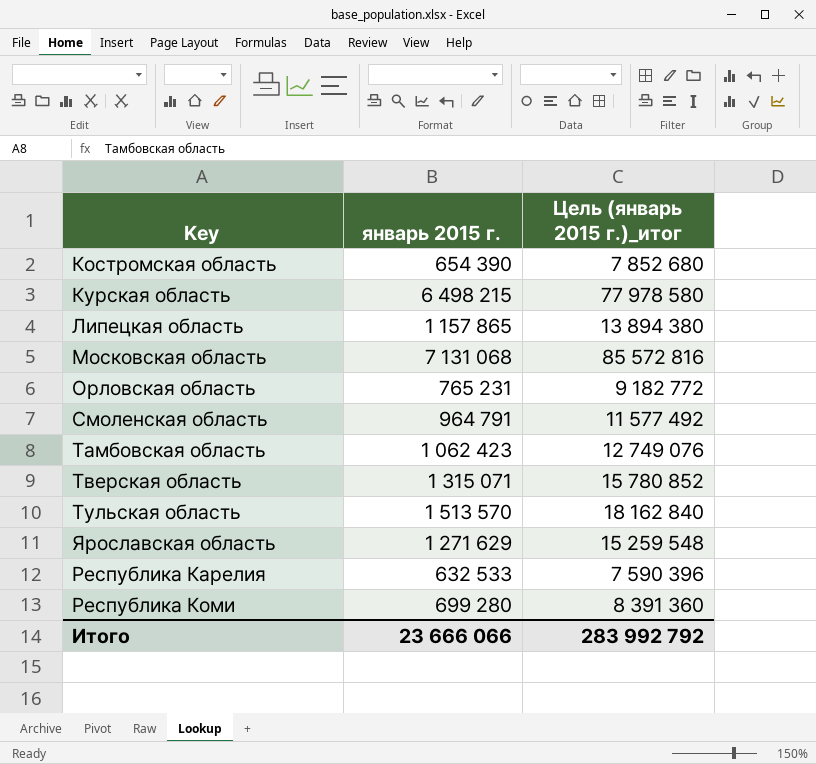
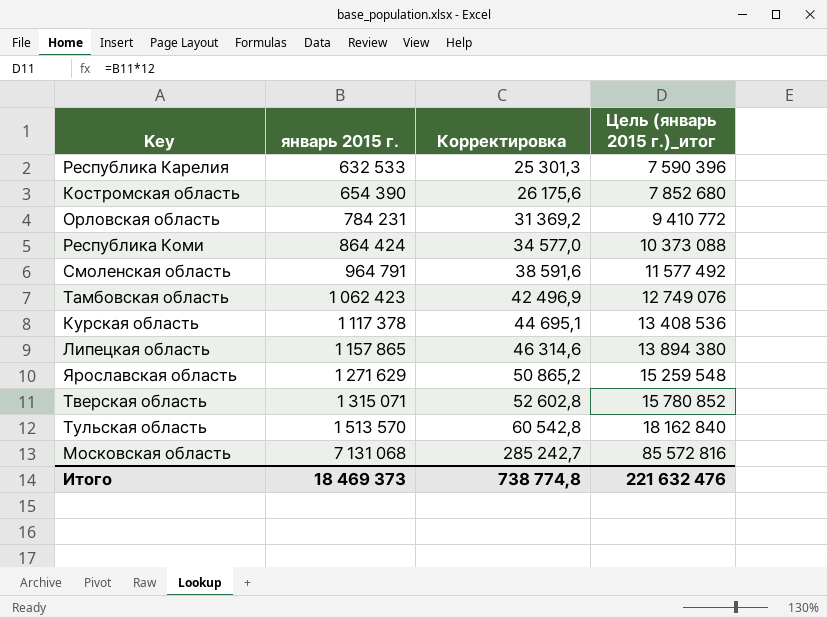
row order: none -> январь 2015 г. ascending
column Корректировка | formula: none -> [январь 2015 г.] * 0,04
Орловская область | январь 2015 г.: 765 231 -> 784 231
Орловская область | Цель (январь 2015 г.)_итог: 9 182 772 -> 9 410 772
Республика Коми | январь 2015 г.: 699 280 -> 864 424
Республика Коми | Цель (январь 2015 г.)_итог: 8 391 360 -> 10 373 088
Курская область | январь 2015 г.: 6 498 215 -> 1 117 378
Курская область | Цель (январь 2015 г.)_итог: 77 978 580 -> 13 408 536
Итого | январь 2015 г.: 23 666 066 -> 18 469 373
Итого | Цель (январь 2015 г.)_итог: 283 992 792 -> 221 632 476

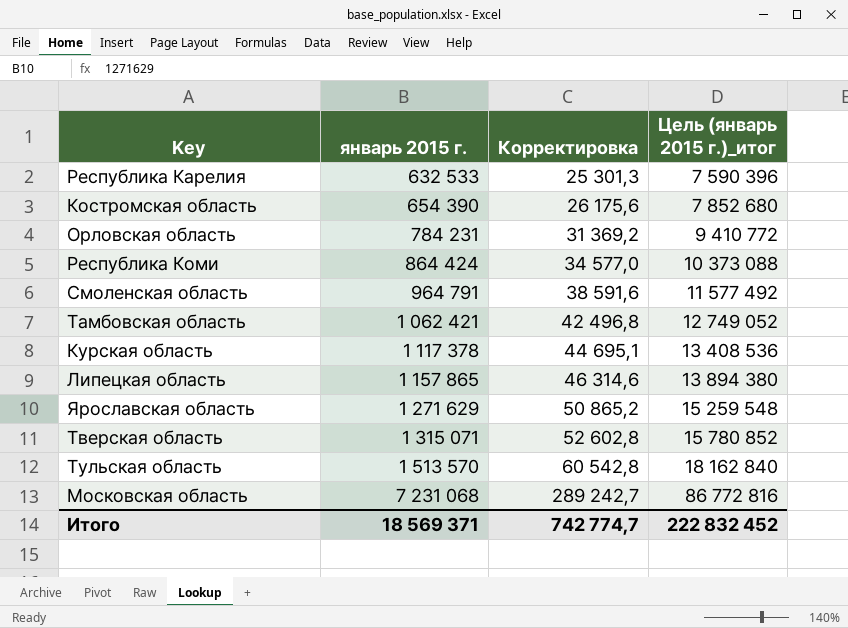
Тамбовская область | январь 2015 г.: 1 062 423 -> 1 062 421
Тамбовская область | Корректировка: 42 496,9 -> 42 496,8
Тамбовская область | Цель (январь 2015 г.)_итог: 12 749 076 -> 12 749 052
Московская область | январь 2015 г.: 7 131 068 -> 7 231 068
Московская область | Корректировка: 285 242,7 -> 289 242,7
Московская область | Цель (январь 2015 г.)_итог: 85 572 816 -> 86 772 816
Итого | январь 2015 г.: 18 469 373 -> 18 569 371
Итого | Корректировка: 738 774,8 -> 742 774,7
Итого | Цель (январь 2015 г.)_итог: 221 632 476 -> 222 832 452

